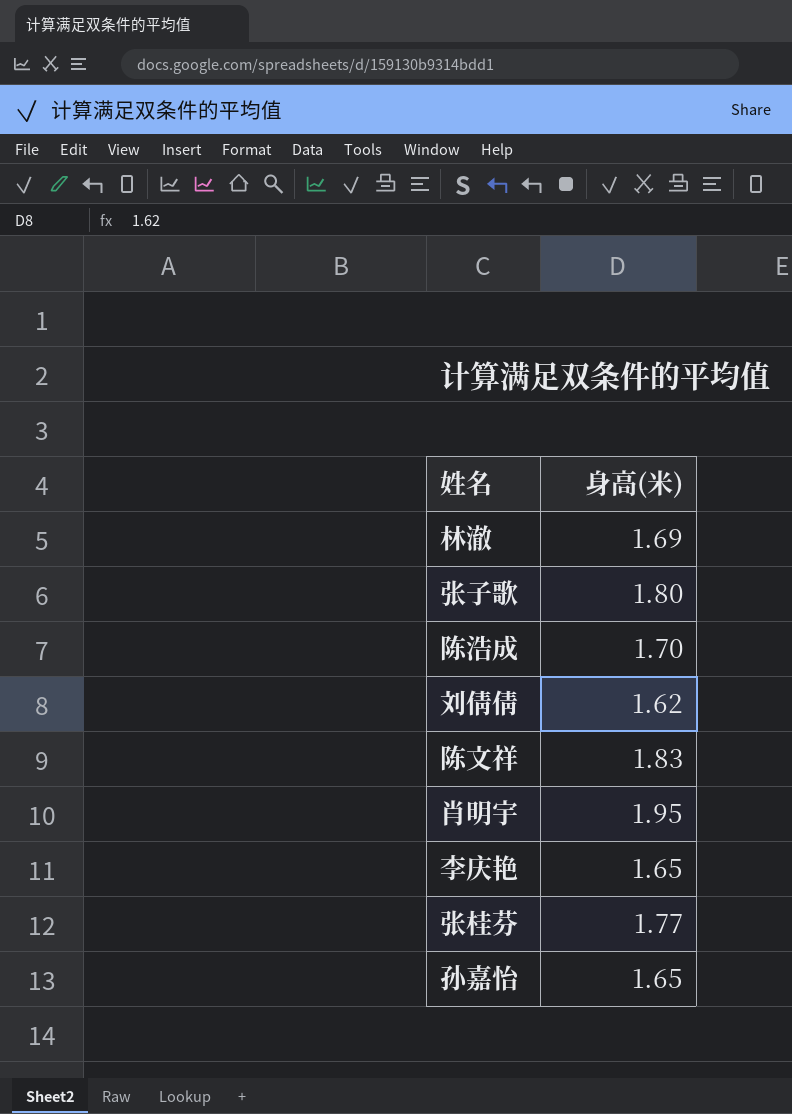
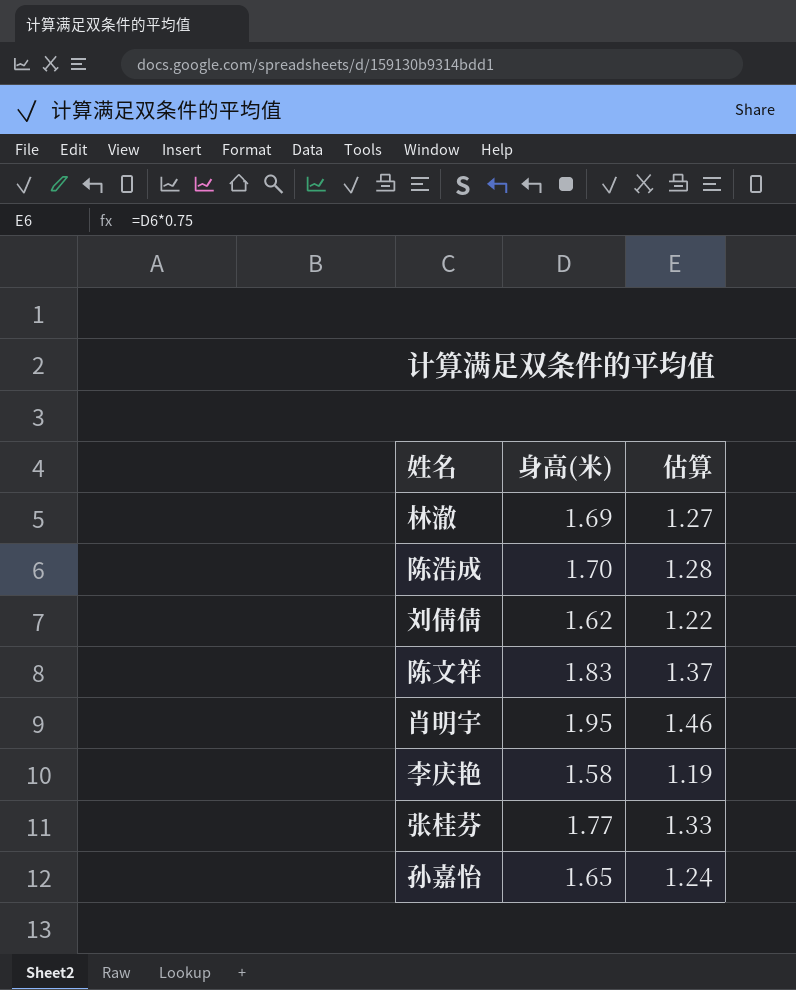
column 估算 | formula: none -> [身高(米)] * 0.75
row 张子歌: 1.80 -> none
李庆艳 | 身高(米): 1.65 -> 1.58

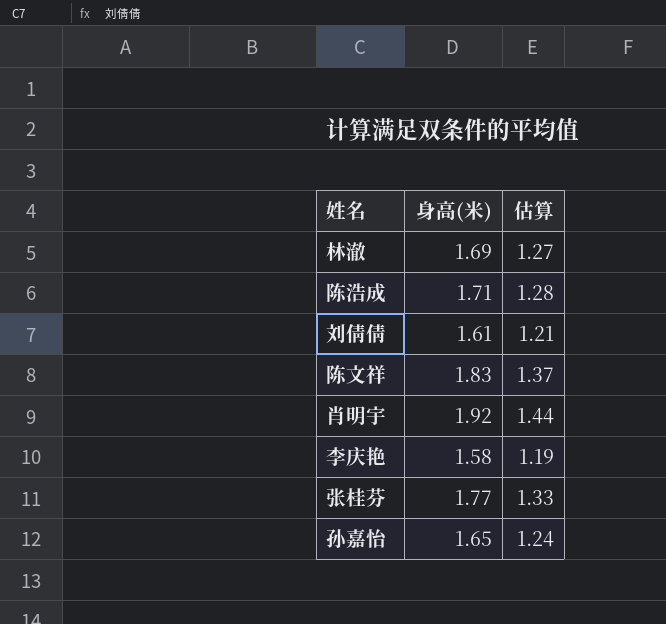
陈浩成 | 身高(米): 1.70 -> 1.71
刘倩倩 | 身高(米): 1.62 -> 1.61
刘倩倩 | 估算: 1.22 -> 1.21
肖明宇 | 身高(米): 1.95 -> 1.92
肖明宇 | 估算: 1.46 -> 1.44

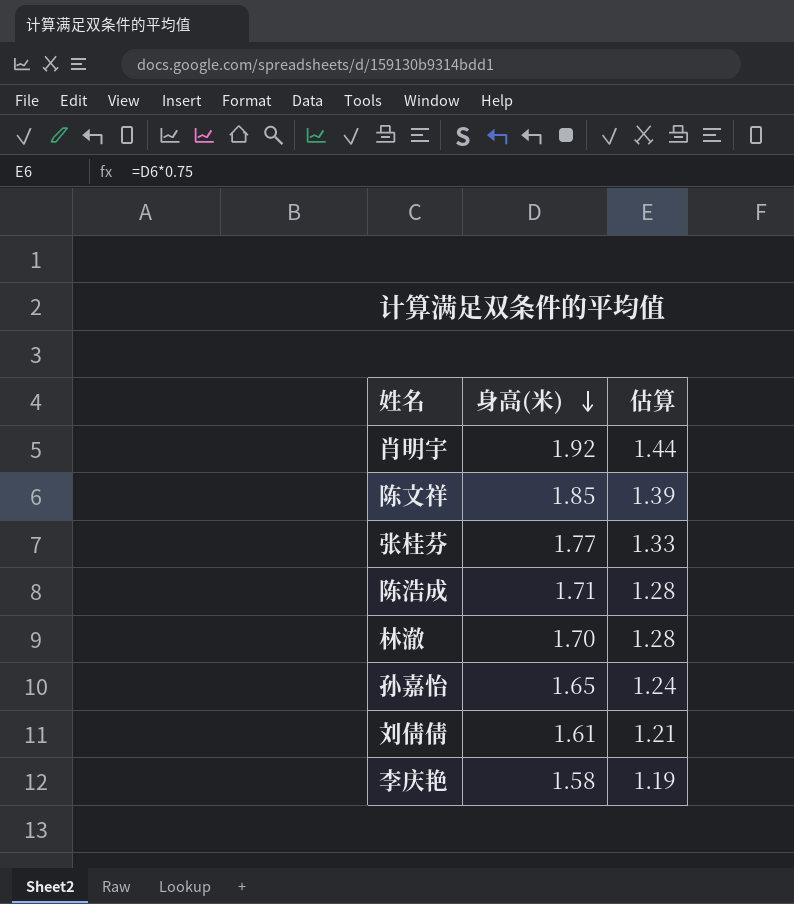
row order: none -> 身高(米) descending
陈文祥 | 身高(米): 1.83 -> 1.85
陈文祥 | 估算: 1.37 -> 1.39
林澈 | 身高(米): 1.69 -> 1.70
林澈 | 估算: 1.27 -> 1.28

